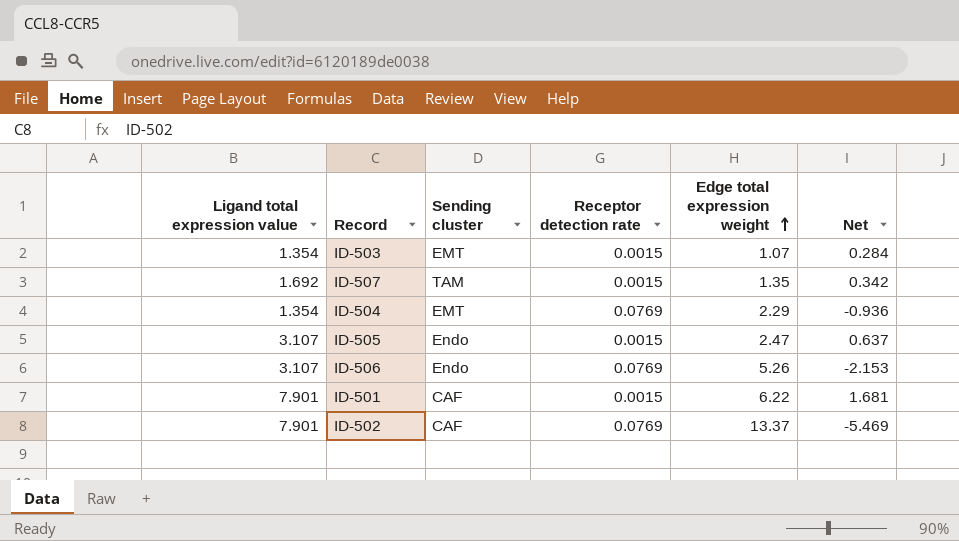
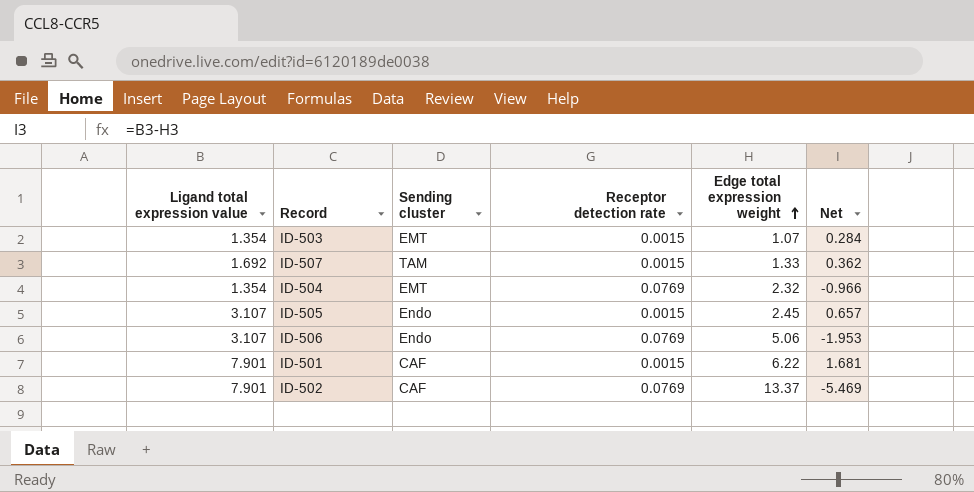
ID-507 | Edge total expression weight: 1.35 -> 1.33
ID-507 | Net: 0.342 -> 0.362
ID-504 | Edge total expression weight: 2.29 -> 2.32
ID-504 | Net: -0.936 -> -0.966
ID-505 | Edge total expression weight: 2.47 -> 2.45
ID-505 | Net: 0.637 -> 0.657
ID-506 | Edge total expression weight: 5.26 -> 5.06
ID-506 | Net: -2.153 -> -1.953

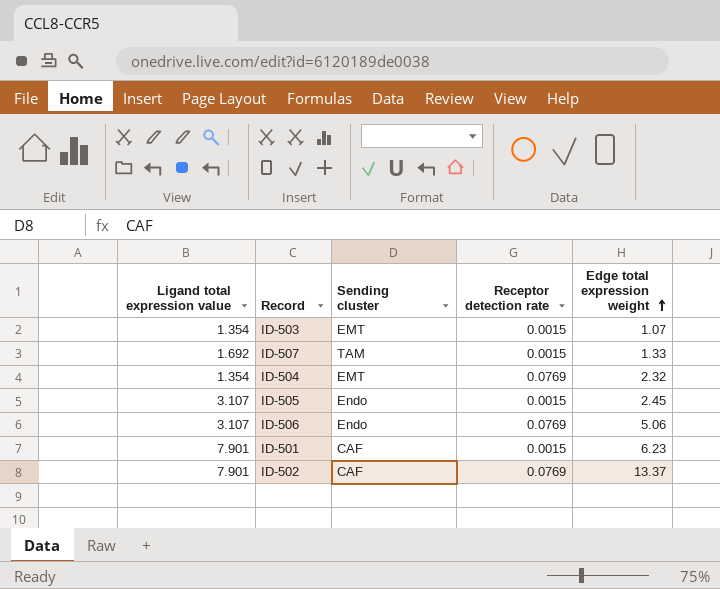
column Net | formula: [Ligand total expression value] - [Edge total expression weight] -> none
ID-501 | Edge total expression weight: 6.22 -> 6.23

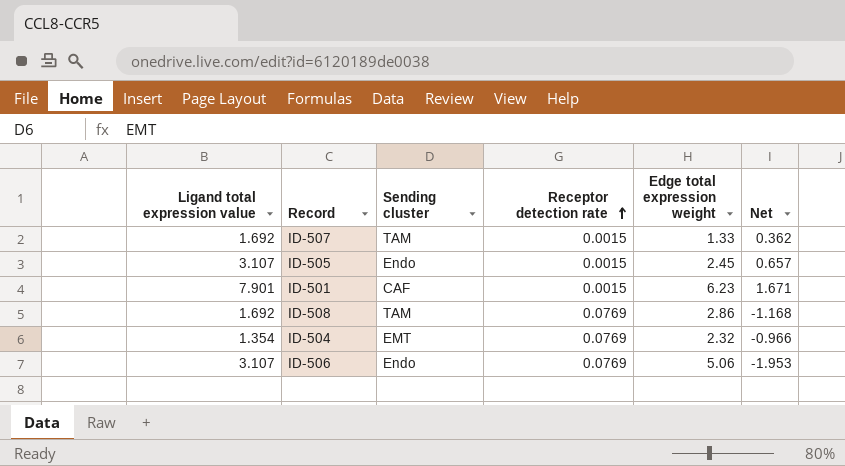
row order: Edge total expression weight ascending -> Receptor detection rate ascending
column Net | formula: none -> [Ligand total expression value] - [Edge total expression weight]
row ID-503: 1.354 | EMT | 0.0015 | 1.07 -> none
row ID-502: 7.901 | CAF | 0.0769 | 13.37 -> none
row ID-508: none -> 1.692 | TAM | 0.0769 | 2.86 | -1.168

